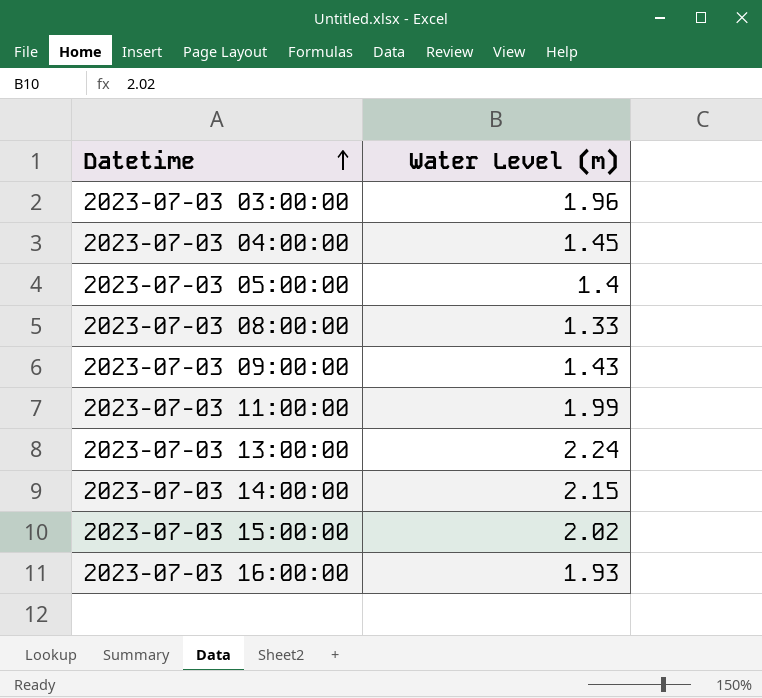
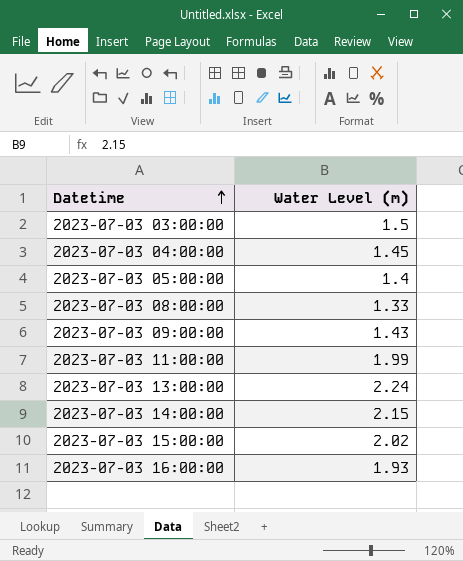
2023-07-03 03:00:00 | Water Level (m): 1.96 -> 1.5

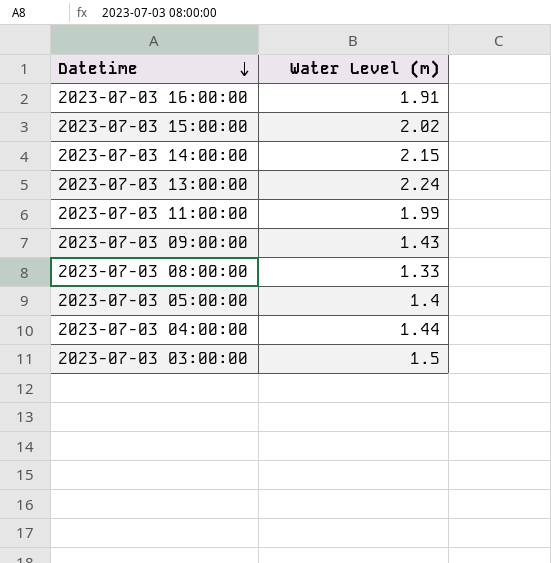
row order: Datetime ascending -> Datetime descending
2023-07-03 16:00:00 | Water Level (m): 1.93 -> 1.91
2023-07-03 04:00:00 | Water Level (m): 1.45 -> 1.44

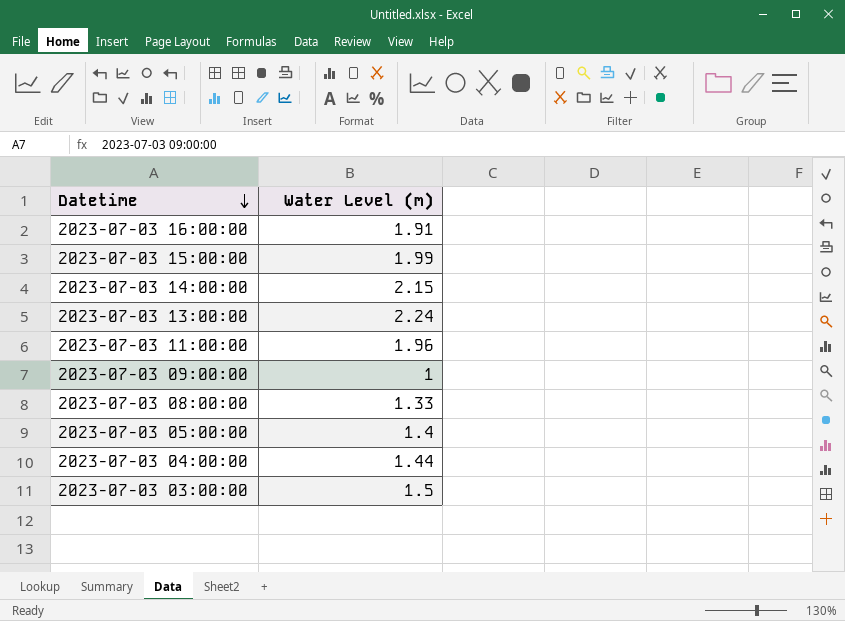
2023-07-03 15:00:00 | Water Level (m): 2.02 -> 1.99
2023-07-03 11:00:00 | Water Level (m): 1.99 -> 1.96
2023-07-03 09:00:00 | Water Level (m): 1.43 -> 1

